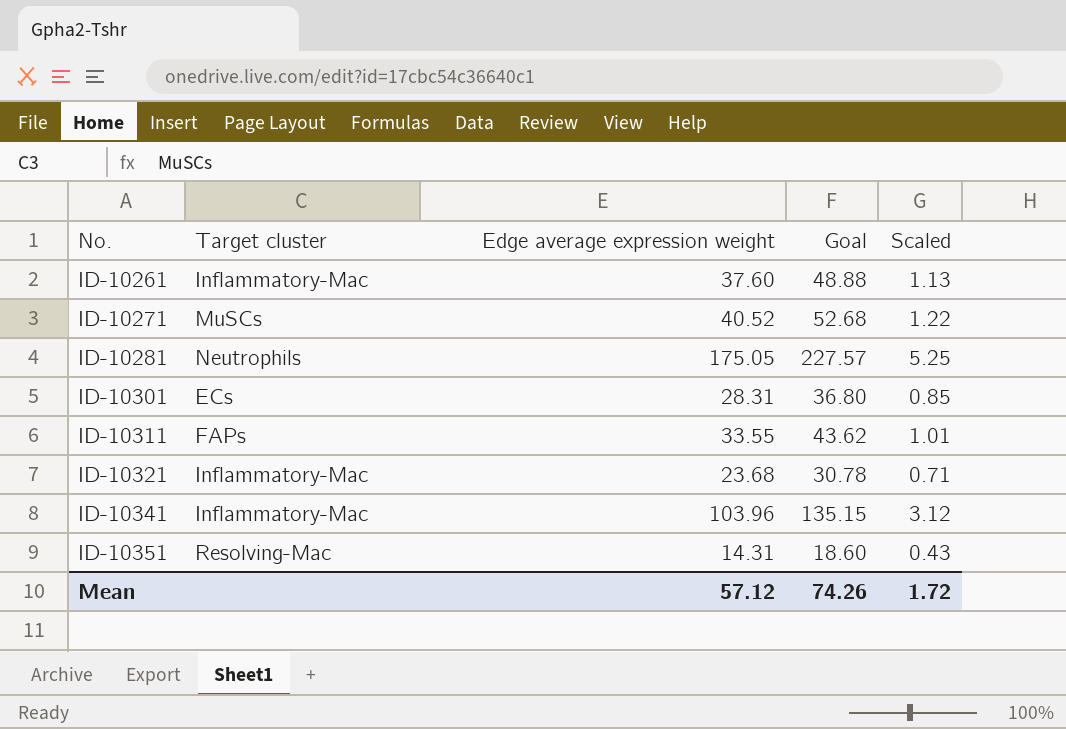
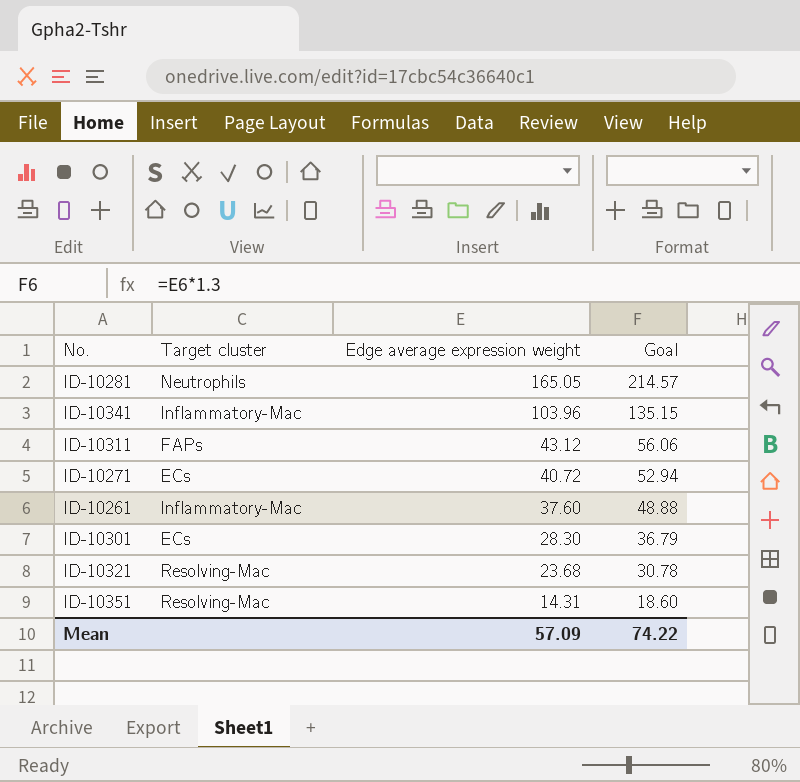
row order: No. ascending -> Edge average expression weight descending
column Scaled | formula: [Edge average expression weight] * 0.03 -> none
ID-10281 | Edge average expression weight: 175.05 -> 165.05
ID-10281 | Goal: 227.57 -> 214.57
ID-10311 | Edge average expression weight: 33.55 -> 43.12
ID-10311 | Goal: 43.62 -> 56.06
ID-10271 | Target cluster: MuSCs -> ECs
ID-10271 | Edge average expression weight: 40.52 -> 40.72
ID-10271 | Goal: 52.68 -> 52.94
ID-10301 | Edge average expression weight: 28.31 -> 28.30
ID-10301 | Goal: 36.80 -> 36.79
ID-10321 | Target cluster: Inflammatory-Mac -> Resolving-Mac
Mean | Edge average expression weight: 57.12 -> 57.09
Mean | Goal: 74.26 -> 74.22

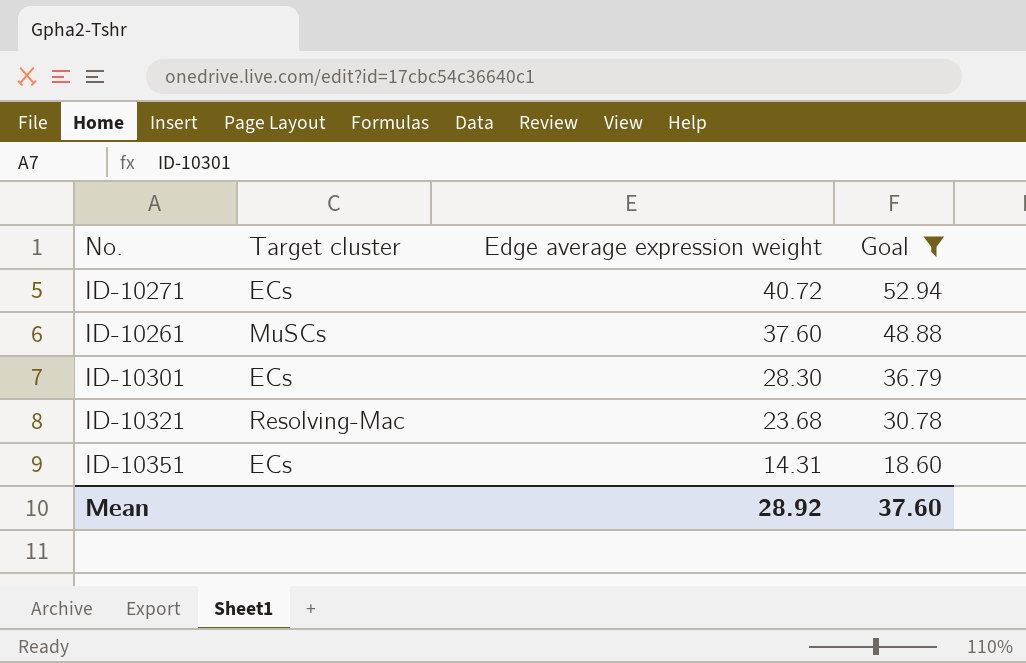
filter: none -> Goal <= 52.94
ID-10261 | Target cluster: Inflammatory-Mac -> MuSCs
ID-10351 | Target cluster: Resolving-Mac -> ECs
Mean | Edge average expression weight: 57.09 -> 28.92
Mean | Goal: 74.22 -> 37.60

